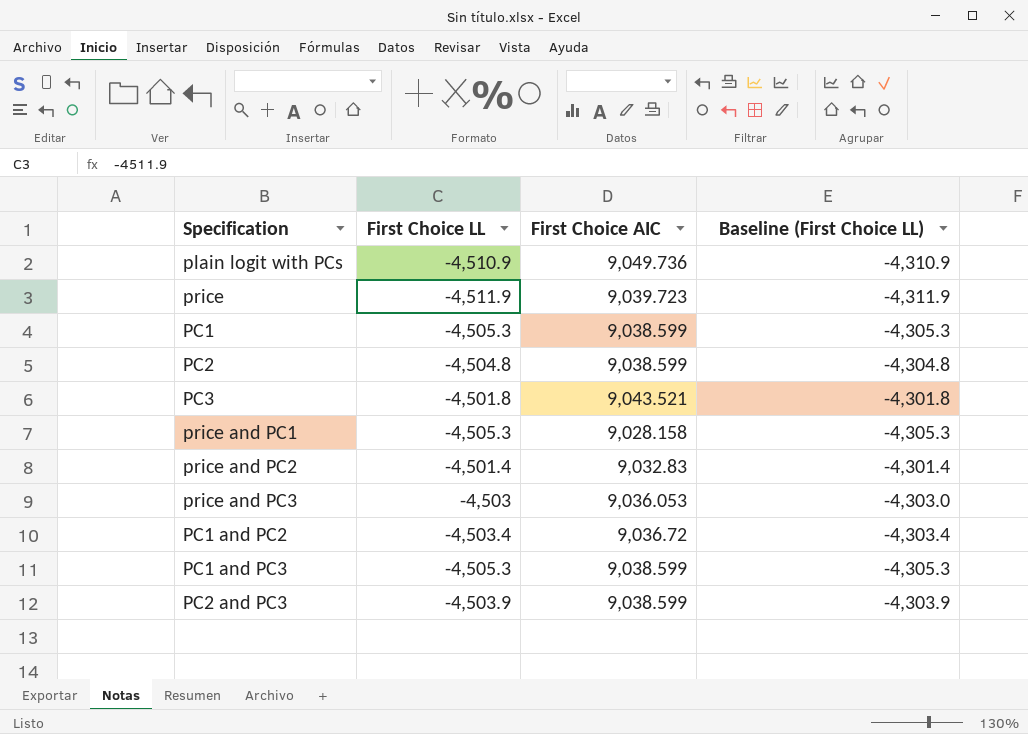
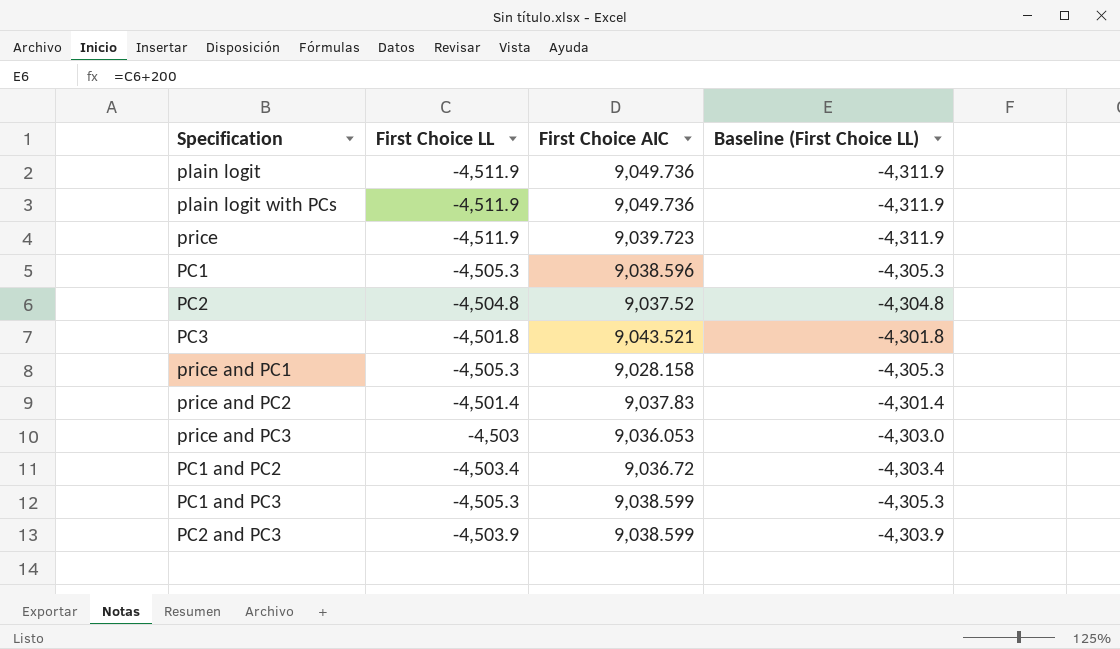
row plain logit: none -> -4,511.9 | 9,049.736 | -4,311.9
plain logit with PCs | First Choice LL: -4,510.9 -> -4,511.9
plain logit with PCs | Baseline (First Choice LL): -4,310.9 -> -4,311.9
PC1 | First Choice AIC: 9,038.599 -> 9,038.596
PC2 | First Choice AIC: 9,038.599 -> 9,037.52
price and PC2 | First Choice AIC: 9,032.83 -> 9,037.83

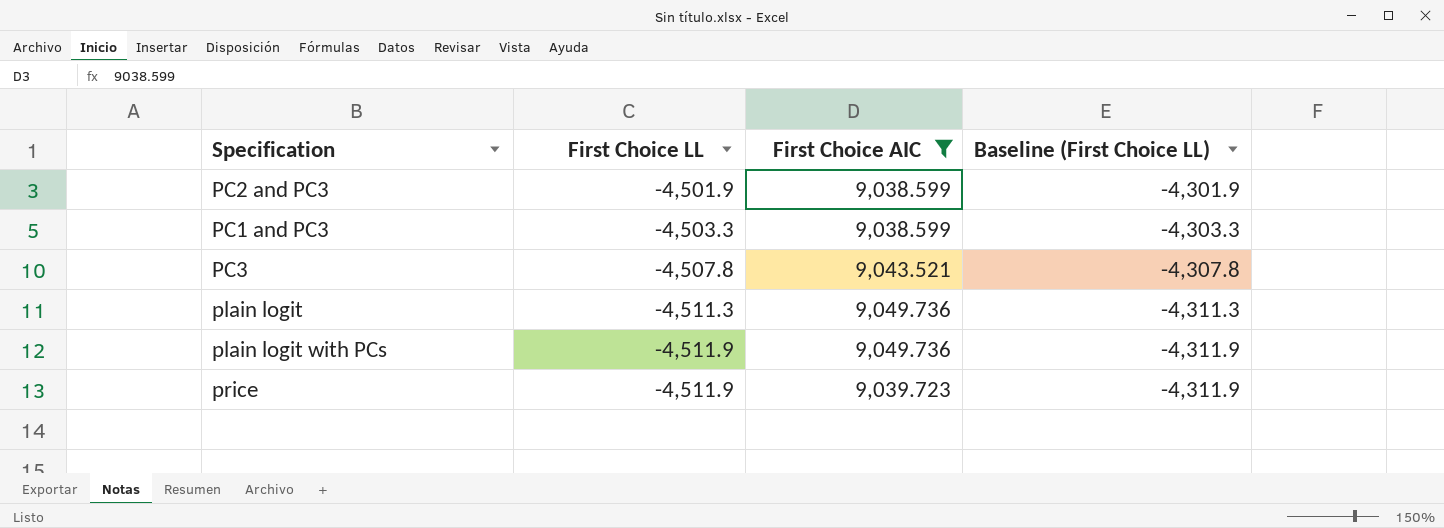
filter: none -> First Choice AIC >= 9,038.599
row order: none -> First Choice LL descending
PC2 and PC3 | First Choice LL: -4,503.9 -> -4,501.9
PC2 and PC3 | Baseline (First Choice LL): -4,303.9 -> -4,301.9
PC1 and PC3 | First Choice LL: -4,505.3 -> -4,503.3
PC1 and PC3 | Baseline (First Choice LL): -4,305.3 -> -4,303.3
PC3 | First Choice LL: -4,501.8 -> -4,507.8
PC3 | Baseline (First Choice LL): -4,301.8 -> -4,307.8
plain logit | First Choice LL: -4,511.9 -> -4,511.3
plain logit | Baseline (First Choice LL): -4,311.9 -> -4,311.3

